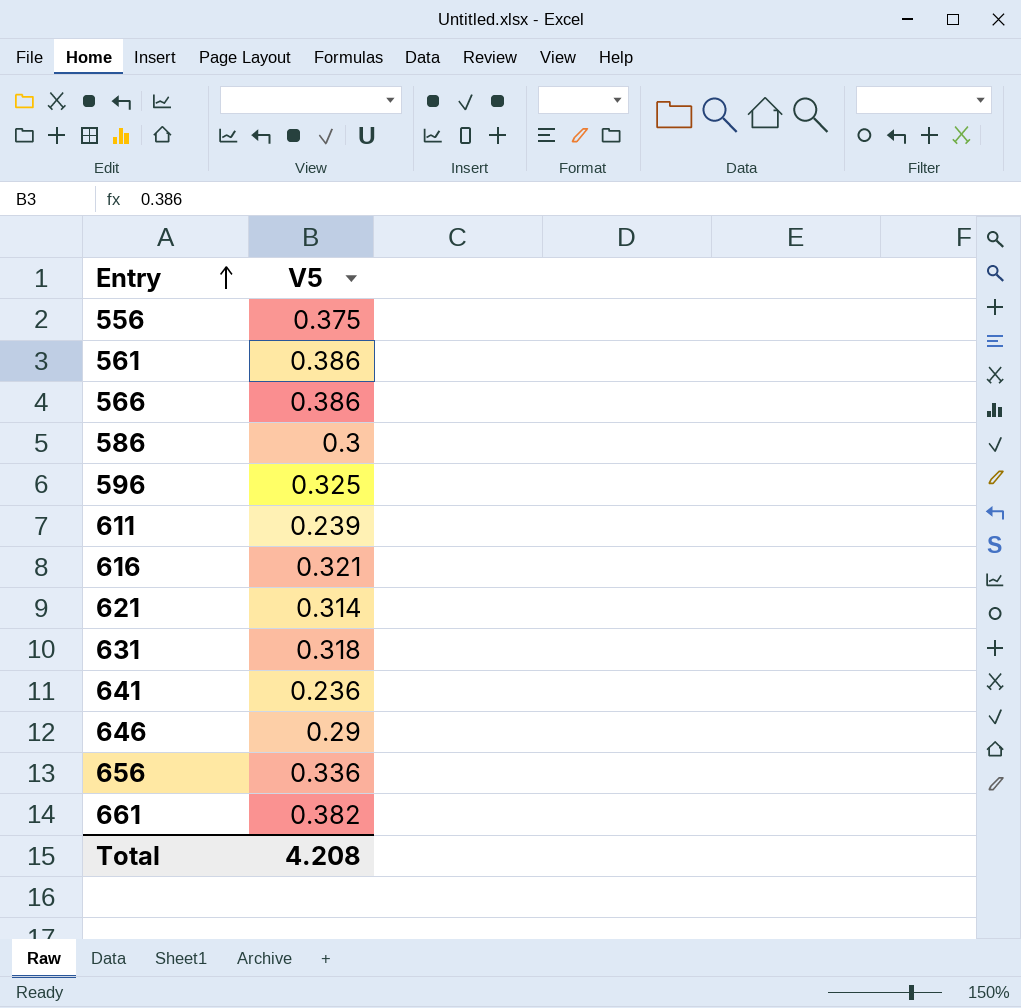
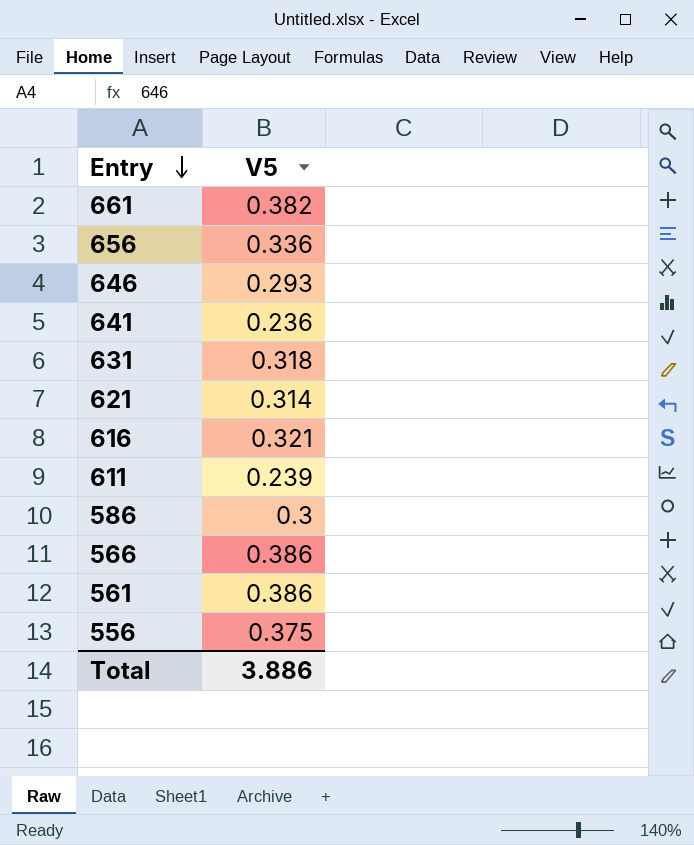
row order: Entry ascending -> Entry descending
row 596: 0.325 -> none
646 | V5: 0.29 -> 0.293
Total | V5: 4.208 -> 3.886

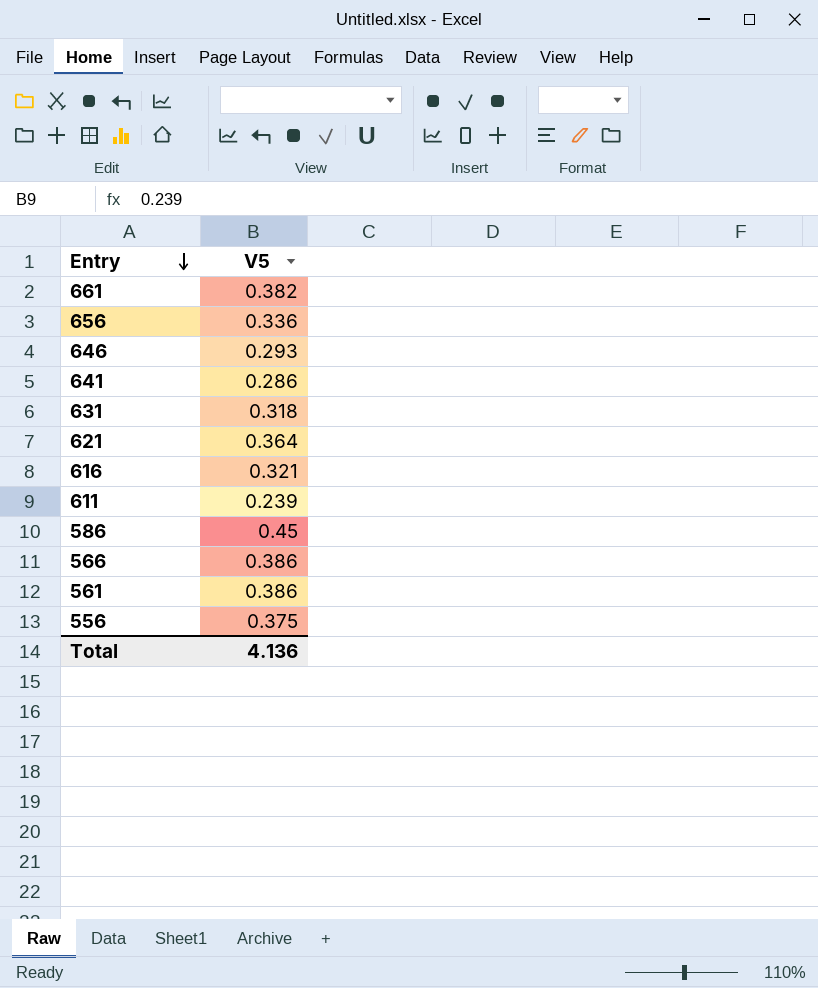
641 | V5: 0.236 -> 0.286
621 | V5: 0.314 -> 0.364
586 | V5: 0.3 -> 0.45
Total | V5: 3.886 -> 4.136

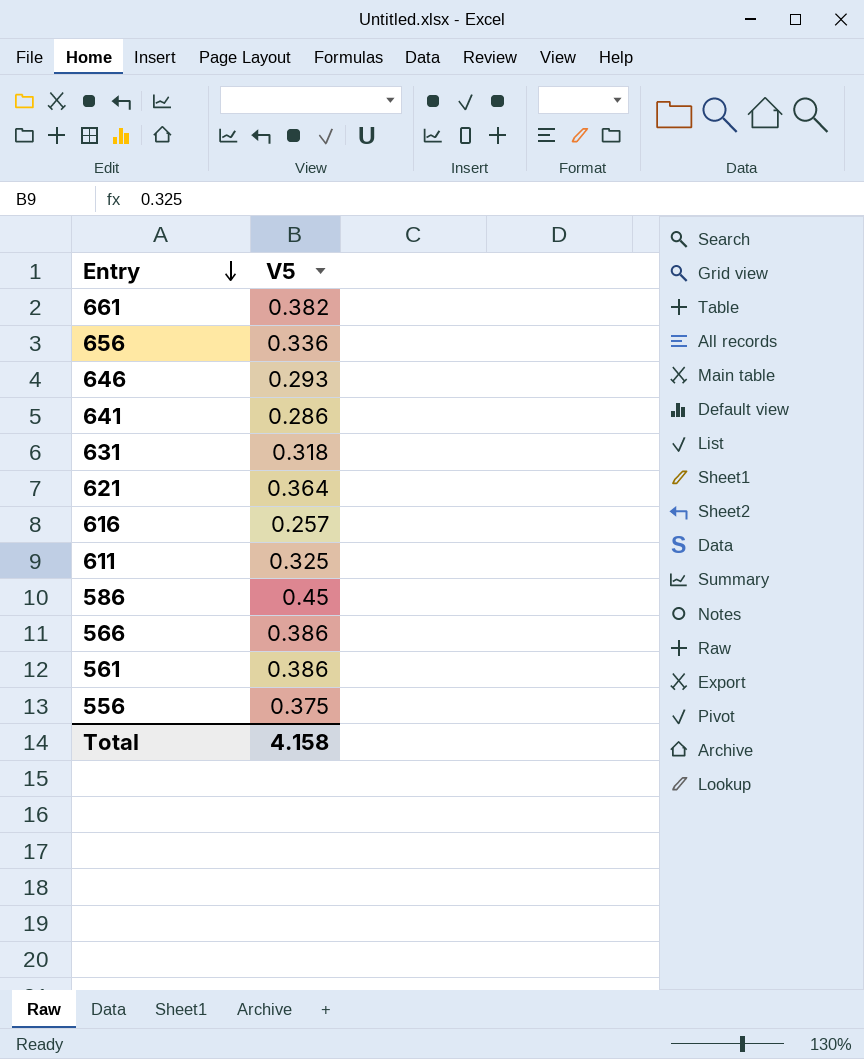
616 | V5: 0.321 -> 0.257
611 | V5: 0.239 -> 0.325
Total | V5: 4.136 -> 4.158

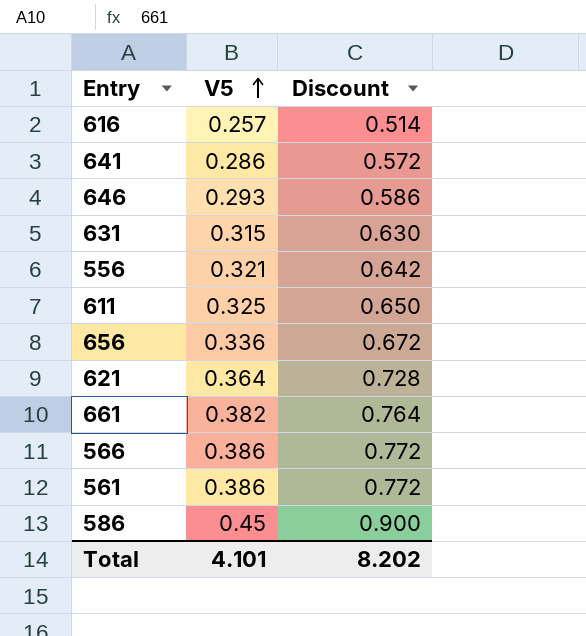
row order: Entry descending -> V5 ascending
column Discount | formula: none -> [V5] * 2
631 | V5: 0.318 -> 0.315
556 | V5: 0.375 -> 0.321
Total | V5: 4.158 -> 4.101

